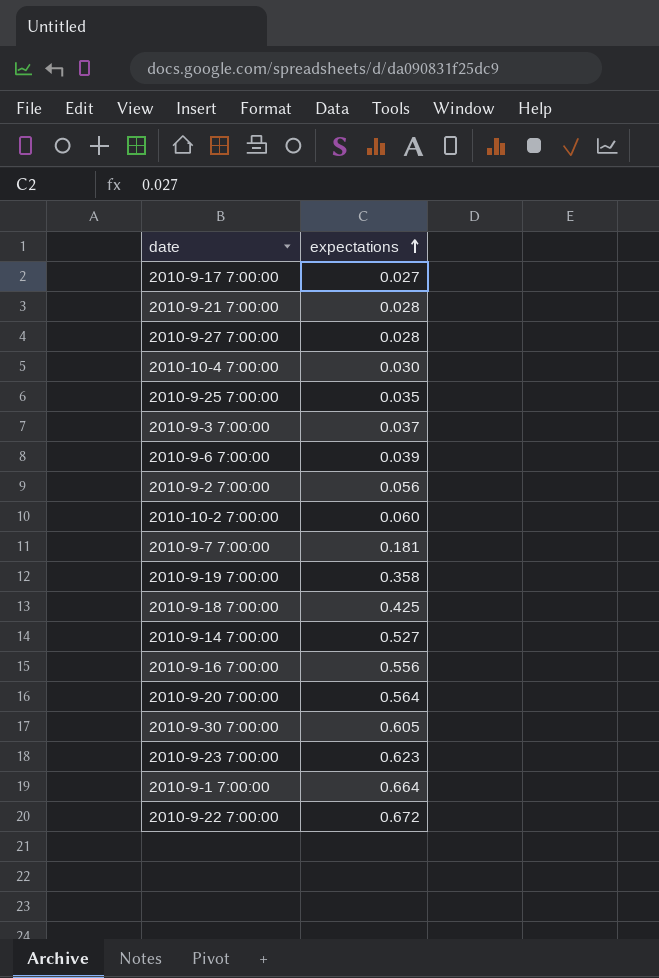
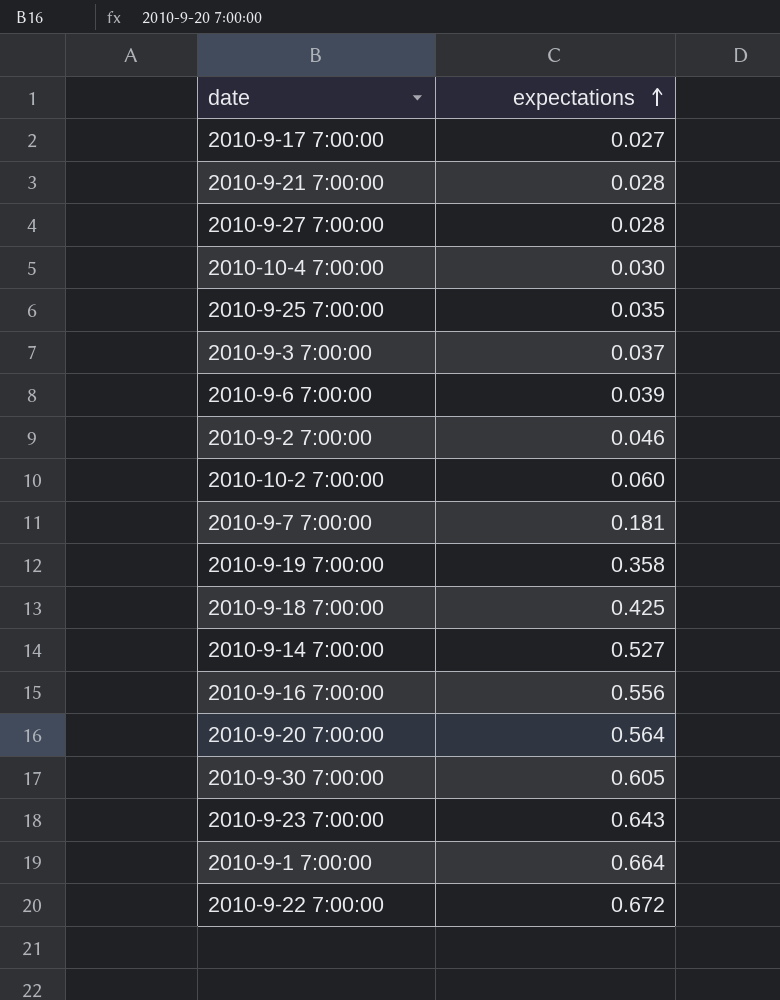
2010-9-2 7:00:00 | expectations: 0.056 -> 0.046
2010-9-23 7:00:00 | expectations: 0.623 -> 0.643

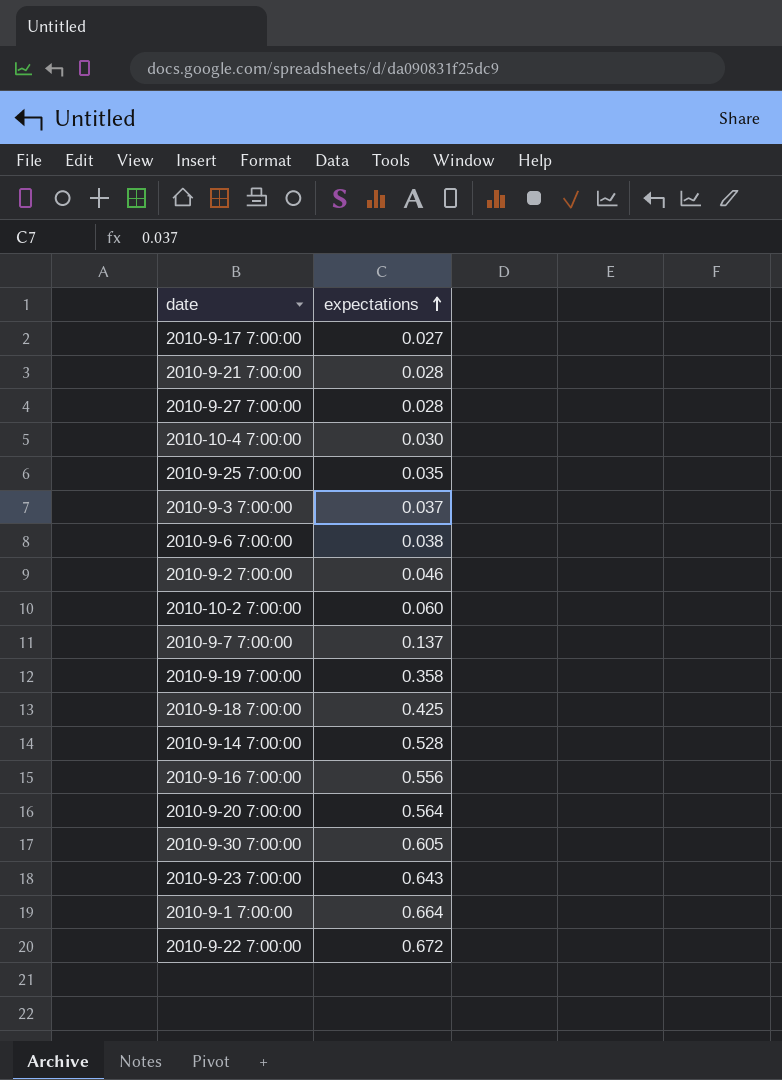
2010-9-6 7:00:00 | expectations: 0.039 -> 0.038
2010-9-7 7:00:00 | expectations: 0.181 -> 0.137
2010-9-14 7:00:00 | expectations: 0.527 -> 0.528

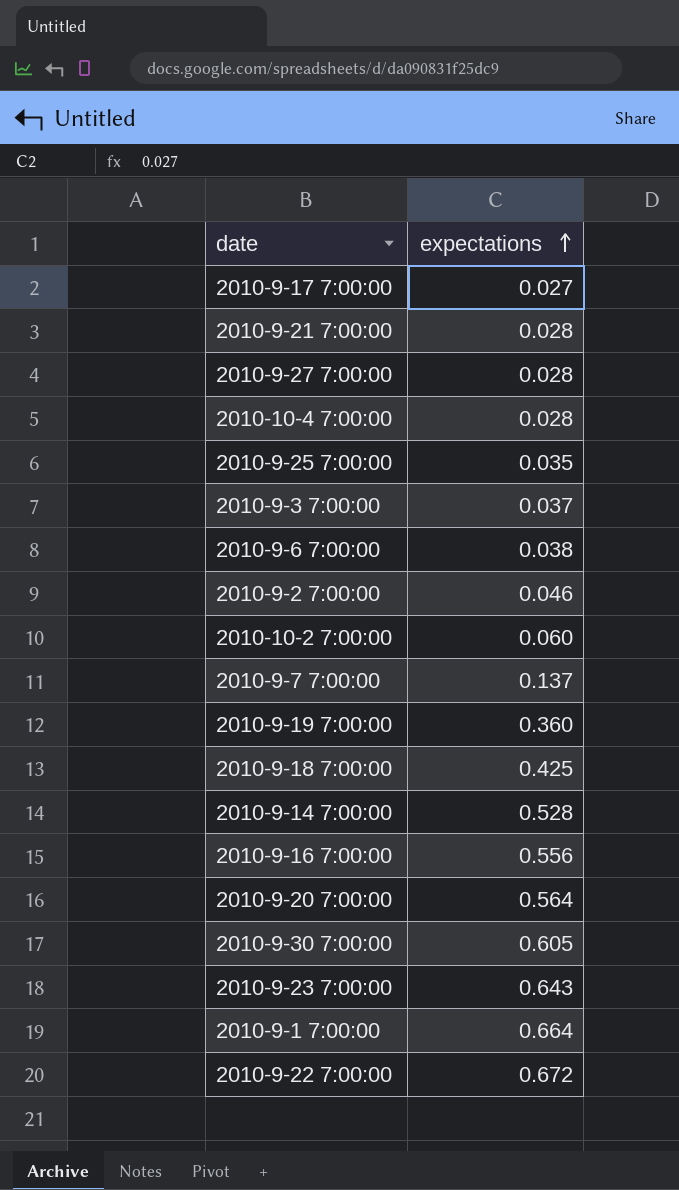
2010-10-4 7:00:00 | expectations: 0.030 -> 0.028
2010-9-19 7:00:00 | expectations: 0.358 -> 0.360

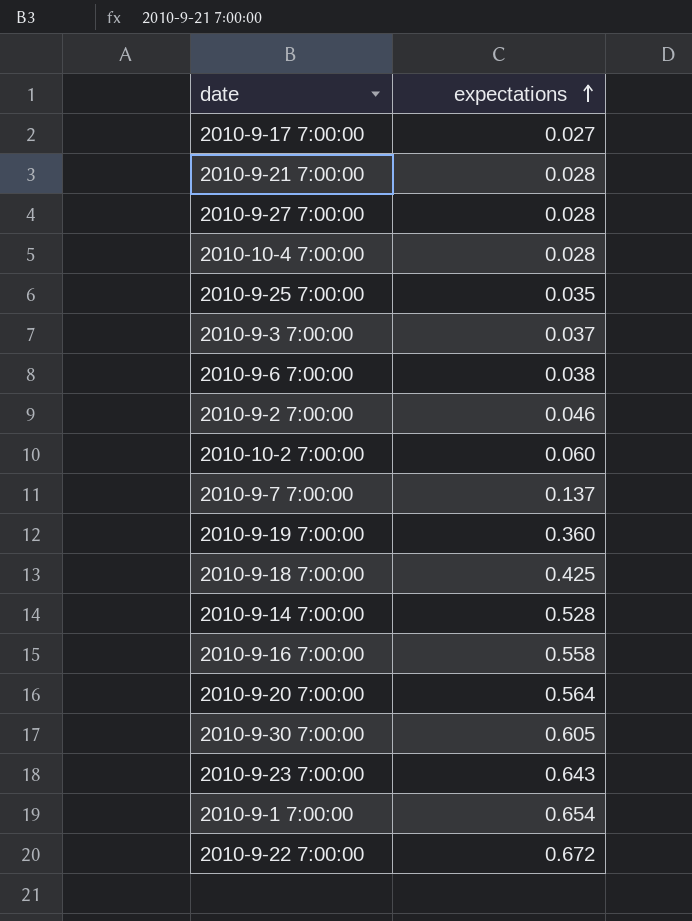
2010-9-16 7:00:00 | expectations: 0.556 -> 0.558
2010-9-1 7:00:00 | expectations: 0.664 -> 0.654

